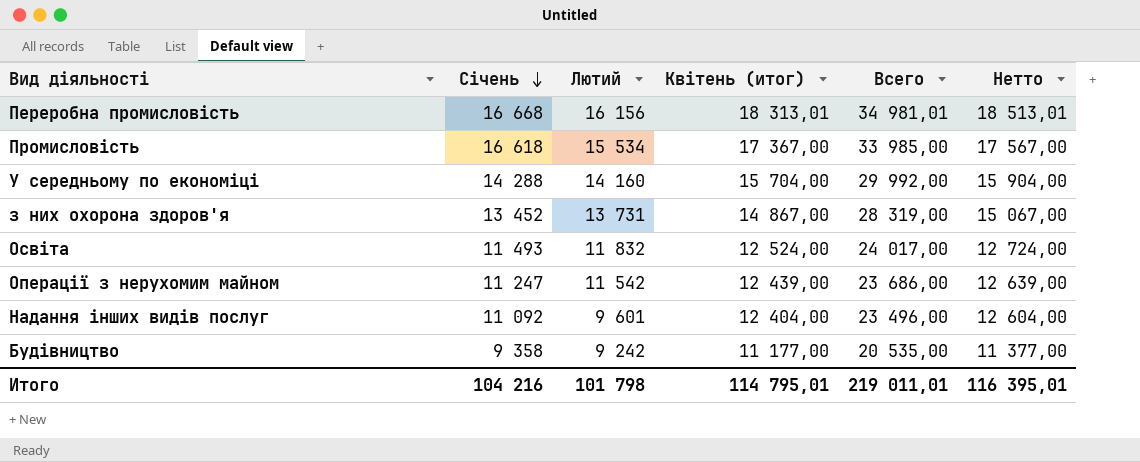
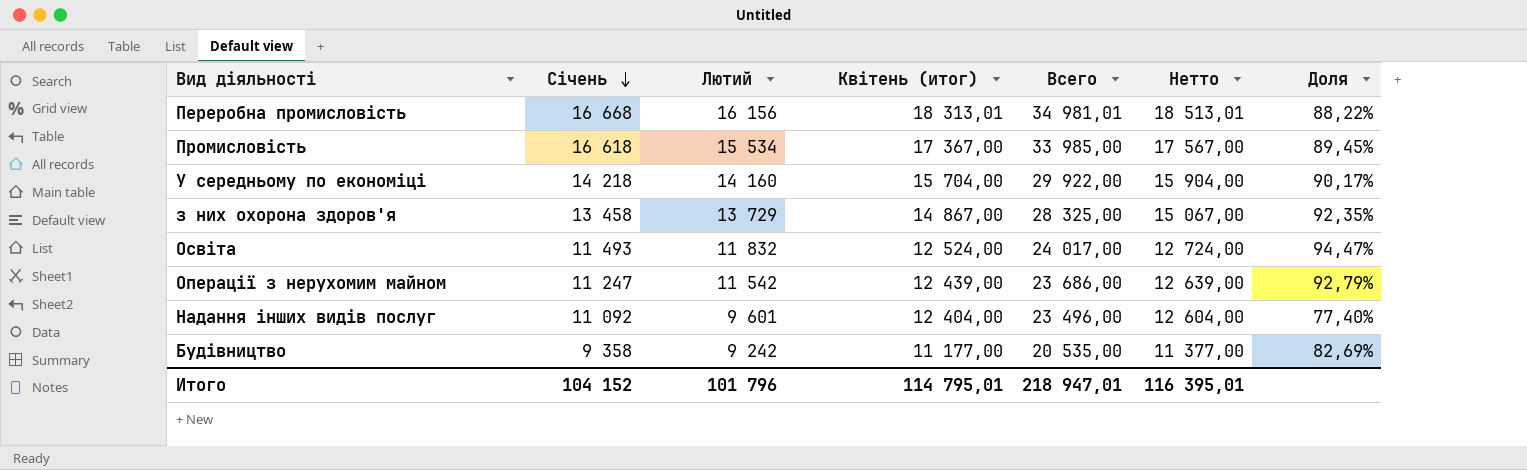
column Доля | formula: none -> [Лютий] / [Квітень (итог)]
У середньому по економіці | Січень: 14 288 -> 14 218
У середньому по економіці | Всего: 29 992,00 -> 29 922,00
з них охорона здоров'я | Січень: 13 452 -> 13 458
з них охорона здоров'я | Лютий: 13 731 -> 13 729
з них охорона здоров'я | Всего: 28 319,00 -> 28 325,00
Итого | Січень: 104 216 -> 104 152
Итого | Лютий: 101 798 -> 101 796
Итого | Всего: 219 011,01 -> 218 947,01

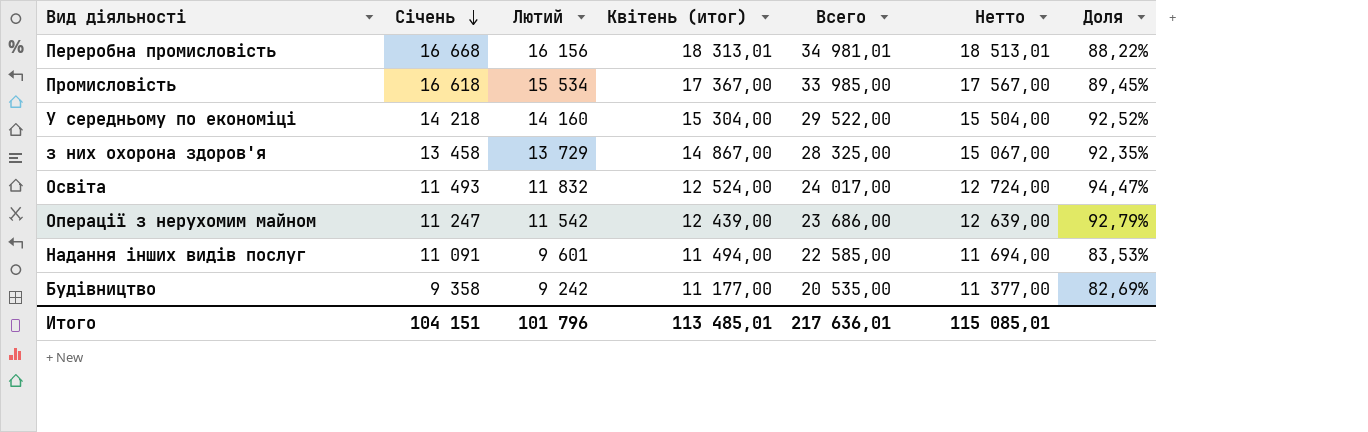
У середньому по економіці | Квітень (итог): 15 704,00 -> 15 304,00
У середньому по економіці | Всего: 29 922,00 -> 29 522,00
У середньому по економіці | Нетто: 15 904,00 -> 15 504,00
У середньому по економіці | Доля: 90,17% -> 92,52%
Надання інших видів послуг | Січень: 11 092 -> 11 091
Надання інших видів послуг | Квітень (итог): 12 404,00 -> 11 494,00
Надання інших видів послуг | Всего: 23 496,00 -> 22 585,00
Надання інших видів послуг | Нетто: 12 604,00 -> 11 694,00
Надання інших видів послуг | Доля: 77,40% -> 83,53%
Итого | Січень: 104 152 -> 104 151
Итого | Квітень (итог): 114 795,01 -> 113 485,01
Итого | Всего: 218 947,01 -> 217 636,01
Итого | Нетто: 116 395,01 -> 115 085,01

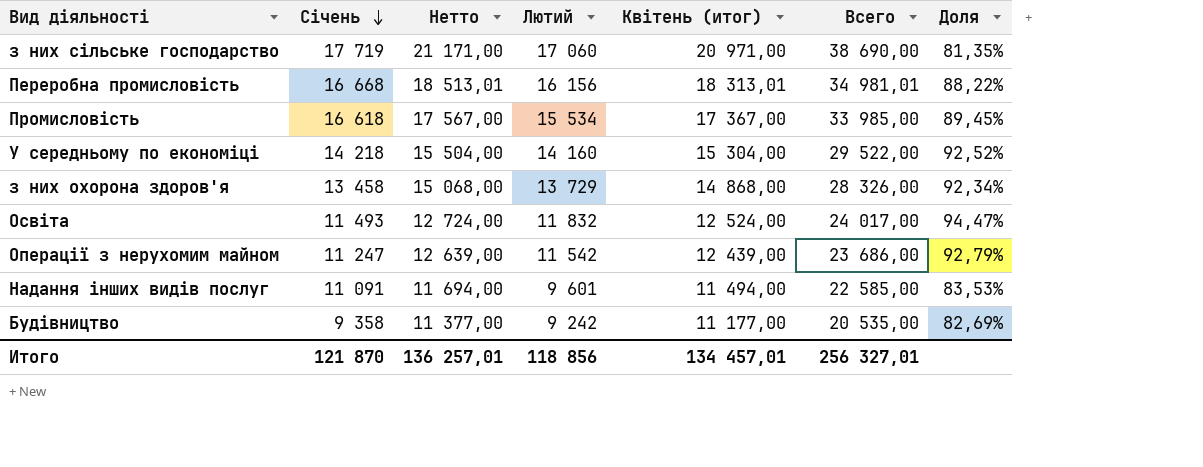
column Нетто | position: 6 -> 3
row з них сільське господарство: none -> 17 719 | 21 171,00 | 17 060 | 20 971,00 | 38 690,00 | 81,35%
з них охорона здоров'я | Нетто: 15 067,00 -> 15 068,00
з них охорона здоров'я | Квітень (итог): 14 867,00 -> 14 868,00
з них охорона здоров'я | Всего: 28 325,00 -> 28 326,00
з них охорона здоров'я | Доля: 92,35% -> 92,34%
Итого | Січень: 104 151 -> 121 870
Итого | Нетто: 115 085,01 -> 136 257,01
Итого | Лютий: 101 796 -> 118 856
Итого | Квітень (итог): 113 485,01 -> 134 457,01
Итого | Всего: 217 636,01 -> 256 327,01

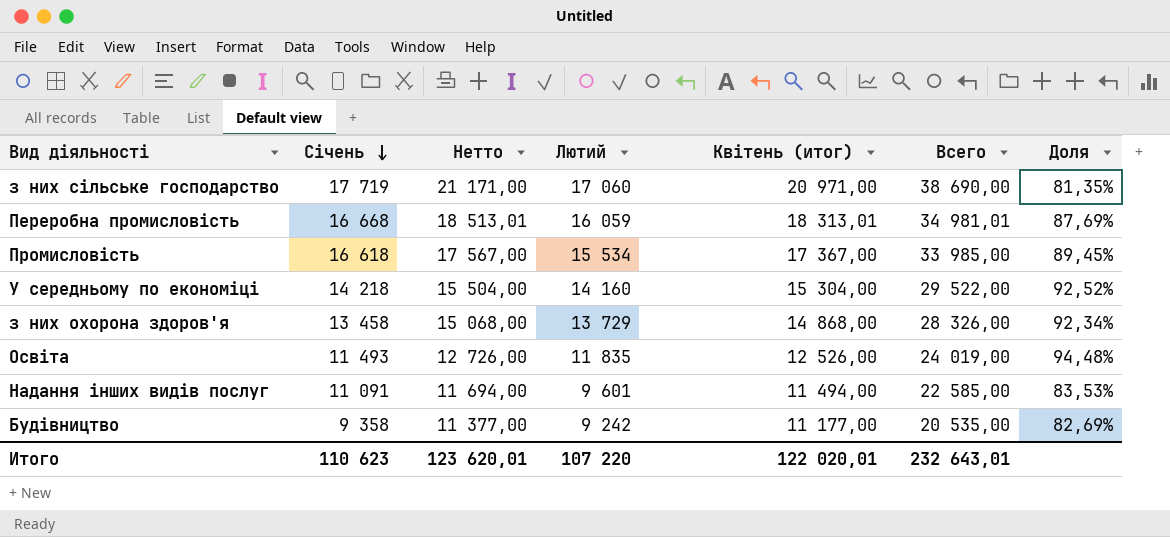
row Операції з нерухомим майном: 11 247 | 12 639,00 | 11 542 | 12 439,00 | 23 686,00 | 92,79% -> none
Переробна промисловість | Лютий: 16 156 -> 16 059
Переробна промисловість | Доля: 88,22% -> 87,69%
Освіта | Нетто: 12 724,00 -> 12 726,00
Освіта | Лютий: 11 832 -> 11 835
Освіта | Квітень (итог): 12 524,00 -> 12 526,00
Освіта | Всего: 24 017,00 -> 24 019,00
Освіта | Доля: 94,47% -> 94,48%
Итого | Січень: 121 870 -> 110 623
Итого | Нетто: 136 257,01 -> 123 620,01
Итого | Лютий: 118 856 -> 107 220
Итого | Квітень (итог): 134 457,01 -> 122 020,01
Итого | Всего: 256 327,01 -> 232 643,01

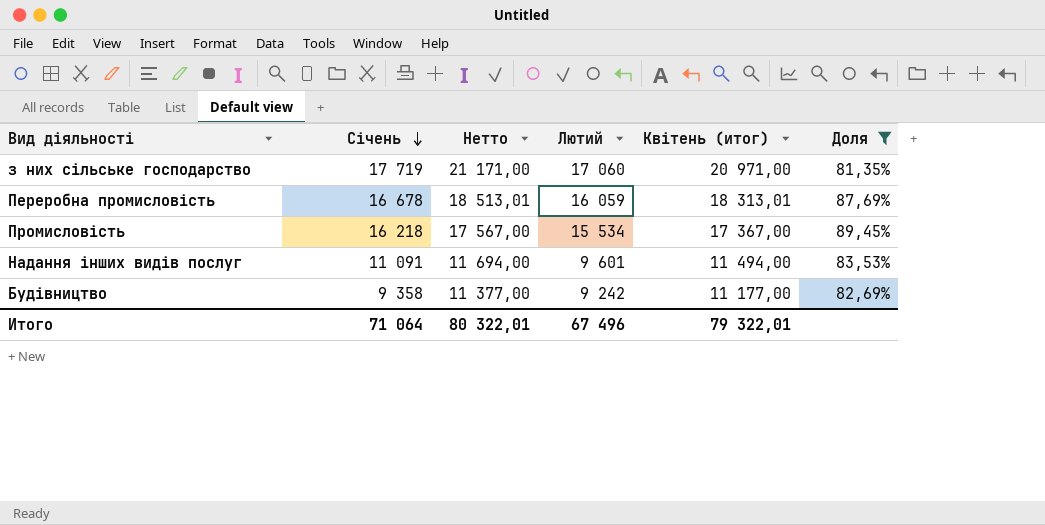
filter: none -> Доля <= 89,45%
column Всего | formula: [Січень] + [Квітень (итог)] -> none
Переробна промисловість | Січень: 16 668 -> 16 678
Промисловість | Січень: 16 618 -> 16 218
Итого | Січень: 110 623 -> 71 064
Итого | Нетто: 123 620,01 -> 80 322,01
Итого | Лютий: 107 220 -> 67 496
Итого | Квітень (итог): 122 020,01 -> 79 322,01

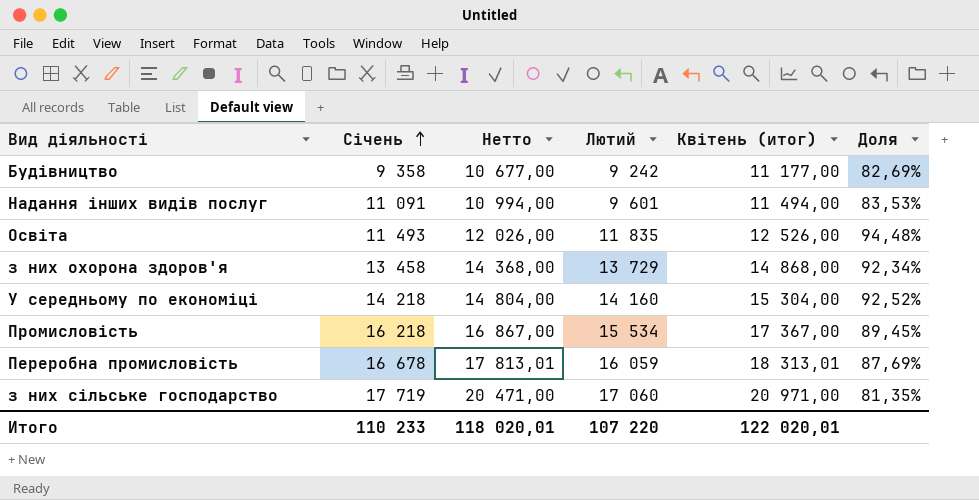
filter: Доля <= 89,45% -> none
row order: Січень descending -> Січень ascending
column Нетто | formula: [Квітень (итог)] + 200 -> [Квітень (итог)] - 500
Итого | Січень: 71 064 -> 110 233
Итого | Нетто: 80 322,01 -> 118 020,01
Итого | Лютий: 67 496 -> 107 220
Итого | Квітень (итог): 79 322,01 -> 122 020,01

